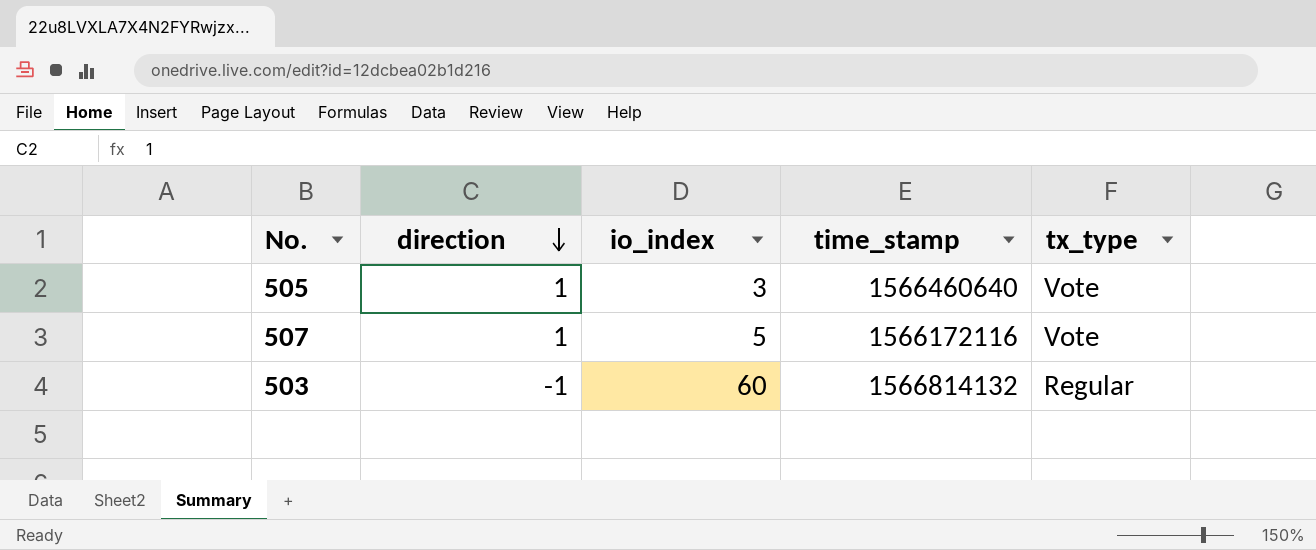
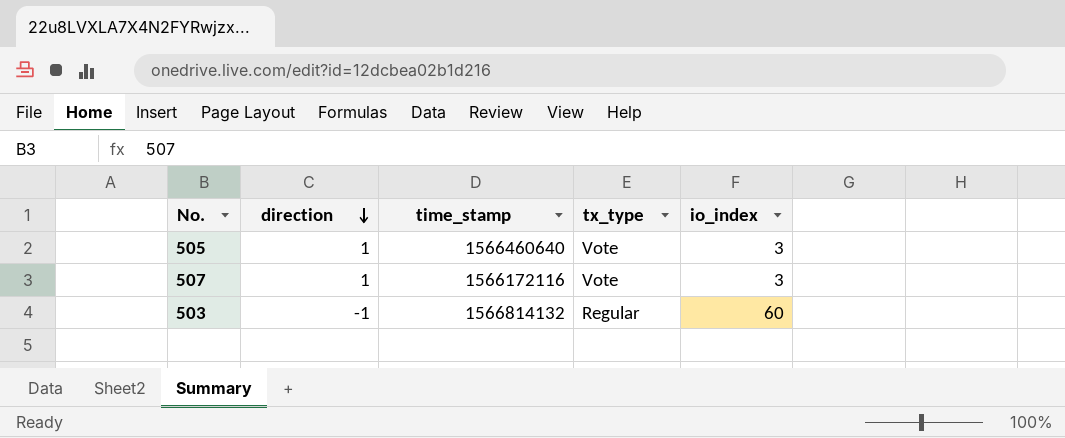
column io_index | position: 3 -> 5
507 | io_index: 5 -> 3

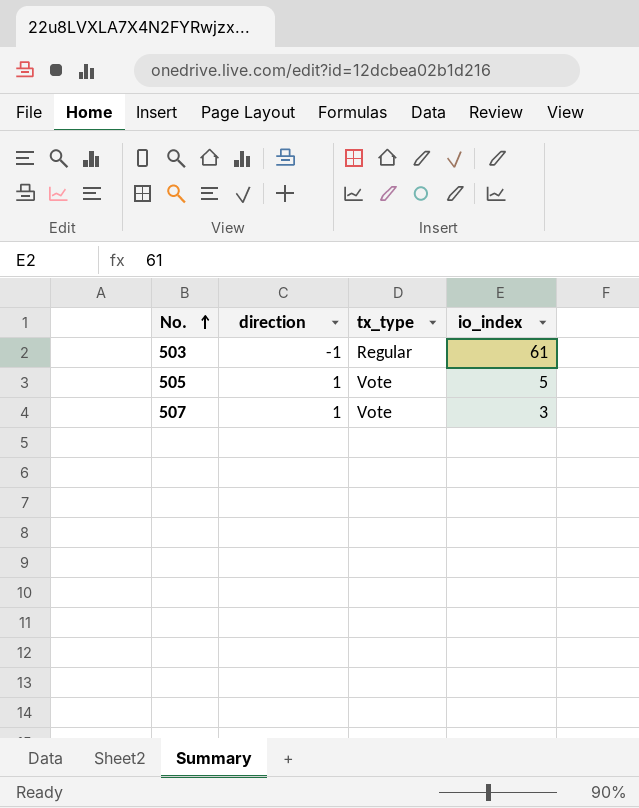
row order: direction descending -> No. ascending
column time_stamp | position: 3 -> none
503 | io_index: 60 -> 61
505 | io_index: 3 -> 5

